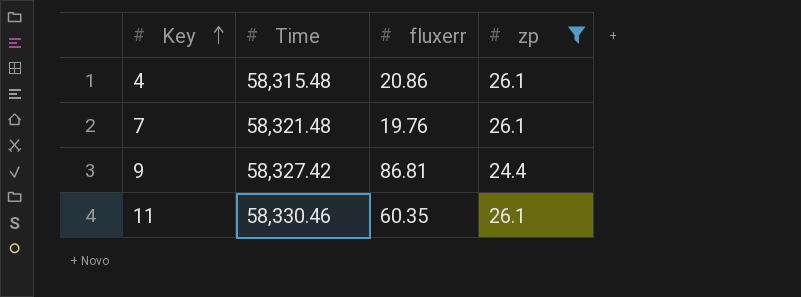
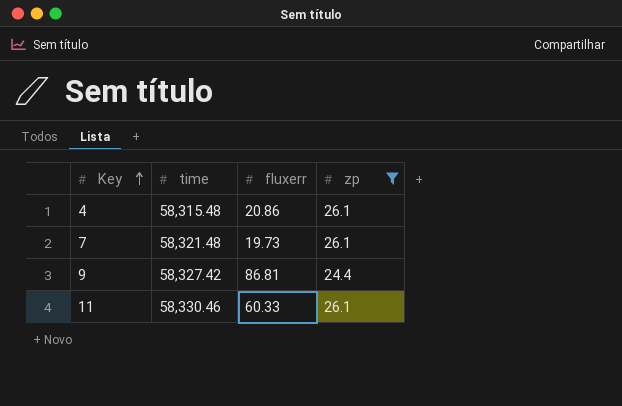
column name: Time -> time
7 | fluxerr: 19.76 -> 19.73
11 | fluxerr: 60.35 -> 60.33

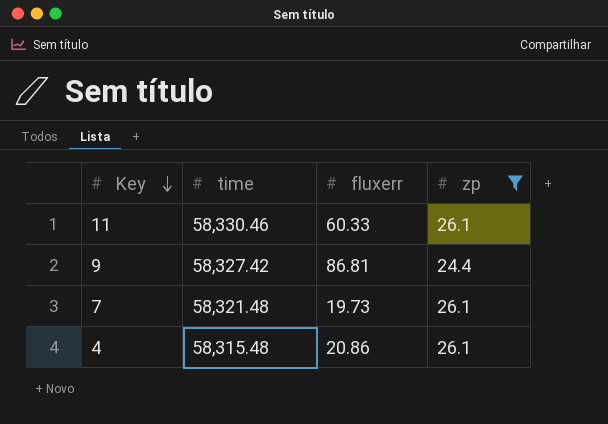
row order: Key ascending -> Key descending

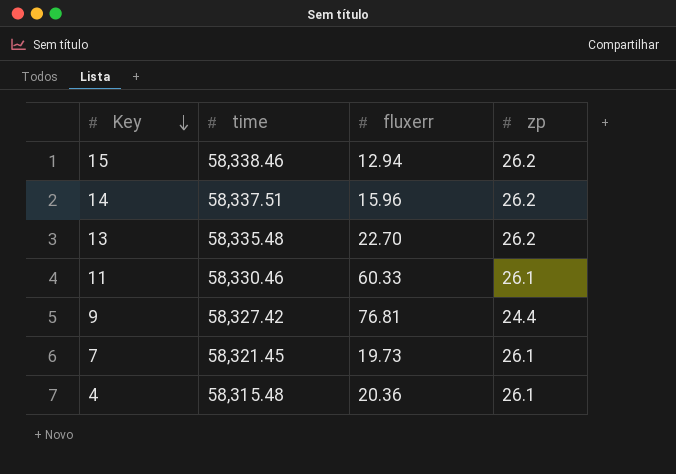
filter: zp != 26.2 -> none
9 | fluxerr: 86.81 -> 76.81
7 | time: 58,321.48 -> 58,321.45
4 | fluxerr: 20.86 -> 20.36

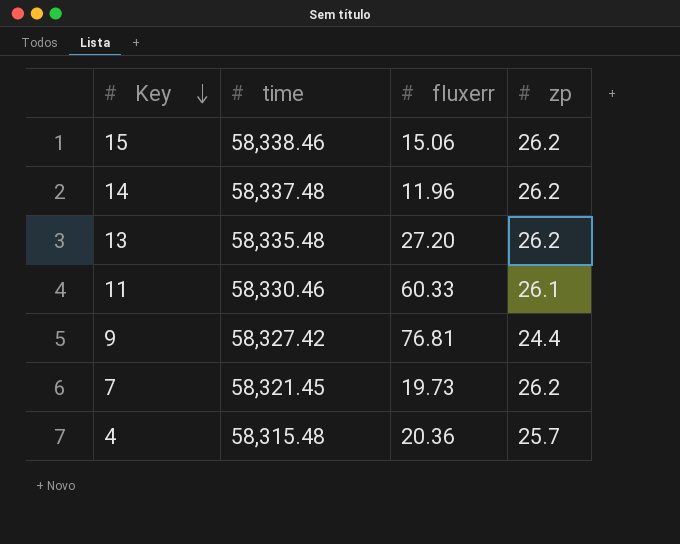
15 | fluxerr: 12.94 -> 15.06
14 | time: 58,337.51 -> 58,337.48
14 | fluxerr: 15.96 -> 11.96
13 | fluxerr: 22.70 -> 27.20
7 | zp: 26.1 -> 26.2
4 | zp: 26.1 -> 25.7

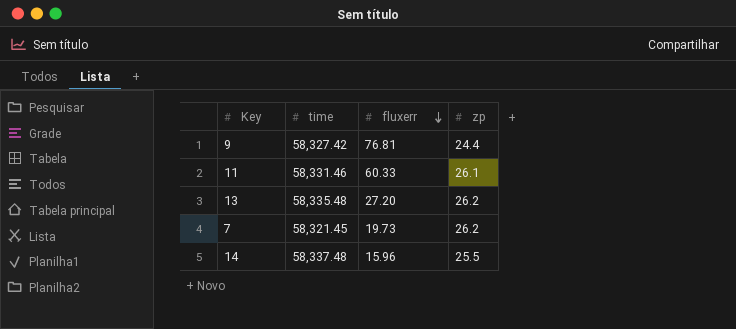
row order: Key descending -> fluxerr descending
row 15: 58,338.46 | 15.06 | 26.2 -> none
row 4: 58,315.48 | 20.36 | 25.7 -> none
11 | time: 58,330.46 -> 58,331.46
14 | fluxerr: 11.96 -> 15.96
14 | zp: 26.2 -> 25.5

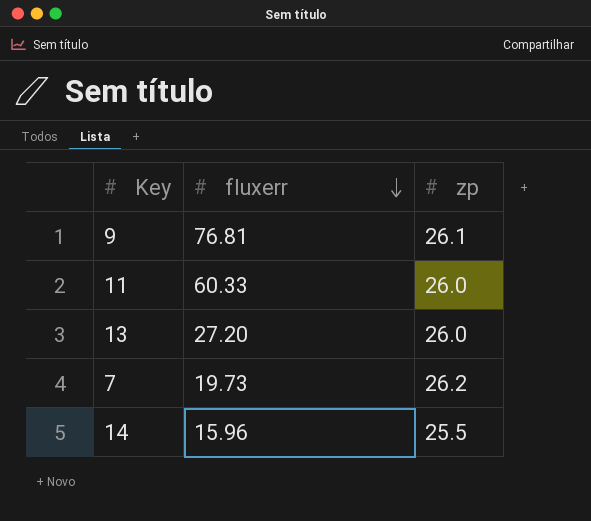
column time | position: 2 -> none
9 | zp: 24.4 -> 26.1
11 | zp: 26.1 -> 26.0
13 | zp: 26.2 -> 26.0

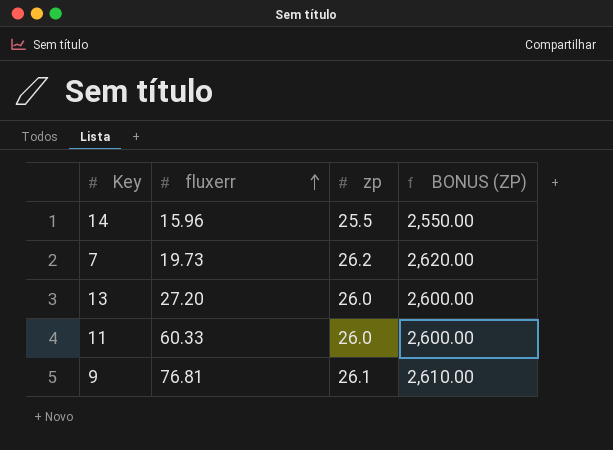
row order: fluxerr descending -> fluxerr ascending
column BONUS (ZP) | formula: none -> [zp] * 100

